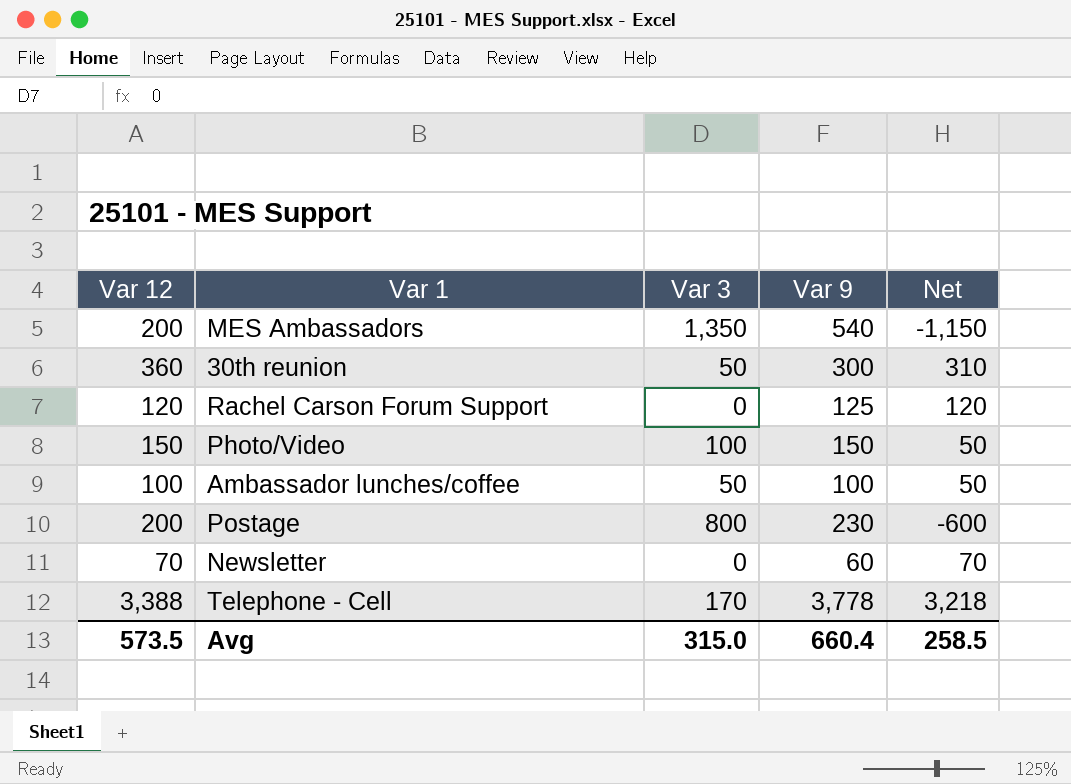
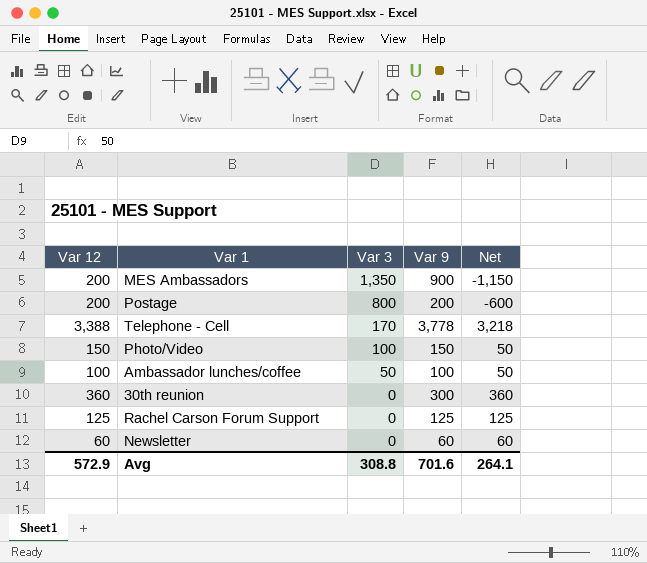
row order: none -> Var 3 descending
MES Ambassadors | Var 9: 540 -> 900
Postage | Var 9: 230 -> 200
30th reunion | Var 3: 50 -> 0
30th reunion | Net: 310 -> 360
Rachel Carson Forum Support | Var 12: 120 -> 125
Rachel Carson Forum Support | Net: 120 -> 125
Newsletter | Var 12: 70 -> 60
Newsletter | Net: 70 -> 60
Avg | Var 12: 573.5 -> 572.9
Avg | Var 3: 315.0 -> 308.8
Avg | Var 9: 660.4 -> 701.6
Avg | Net: 258.5 -> 264.1

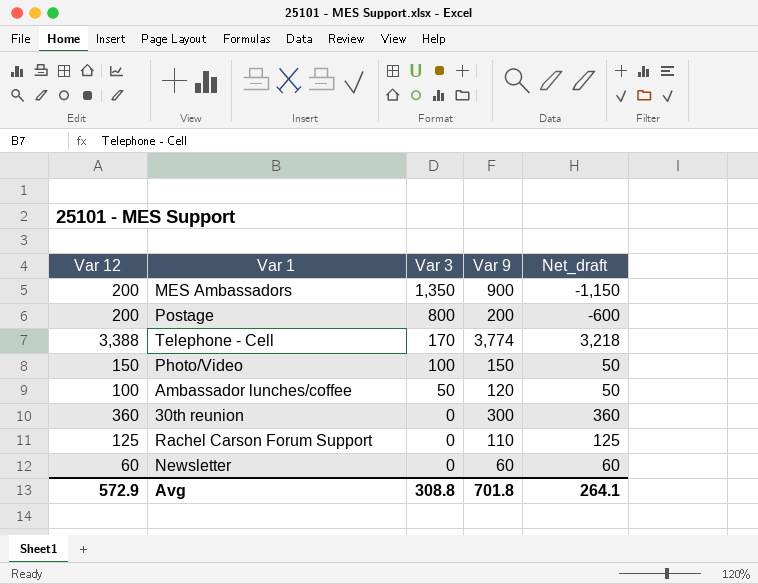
column name: Net -> Net_draft
Telephone - Cell | Var 9: 3,778 -> 3,774
Ambassador lunches/coffee | Var 9: 100 -> 120
Rachel Carson Forum Support | Var 9: 125 -> 110
Avg | Var 9: 701.6 -> 701.8

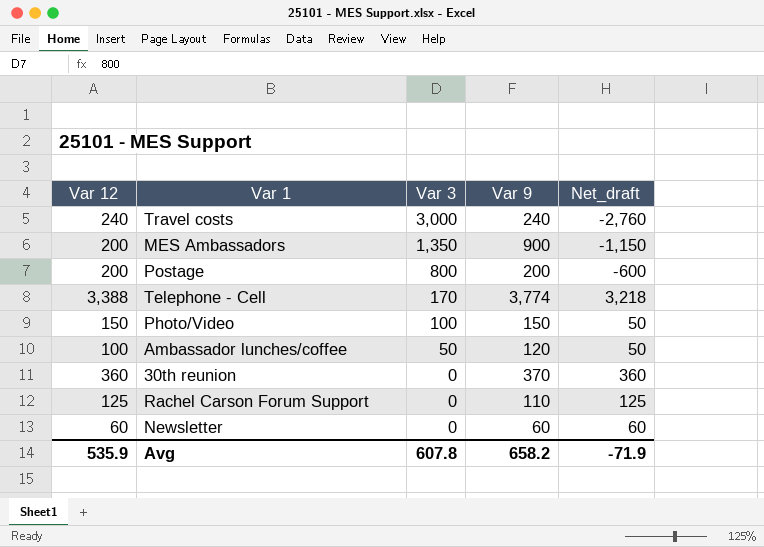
row Travel costs: none -> 240 | 3,000 | 240 | -2,760
30th reunion | Var 9: 300 -> 370
Avg | Var 12: 572.9 -> 535.9
Avg | Var 3: 308.8 -> 607.8
Avg | Var 9: 701.8 -> 658.2
Avg | Net_draft: 264.1 -> -71.9

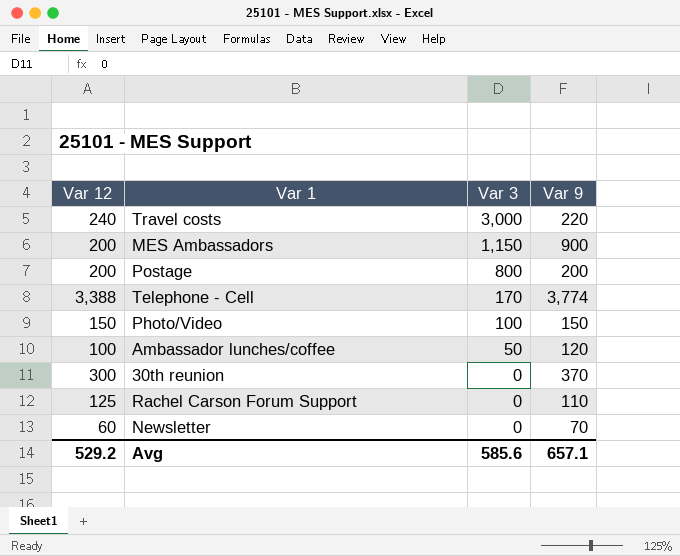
column Net_draft | formula: [Var 12] - [Var 3] -> none
Travel costs | Var 9: 240 -> 220
MES Ambassadors | Var 3: 1,350 -> 1,150
30th reunion | Var 12: 360 -> 300
Newsletter | Var 9: 60 -> 70
Avg | Var 12: 535.9 -> 529.2
Avg | Var 3: 607.8 -> 585.6
Avg | Var 9: 658.2 -> 657.1

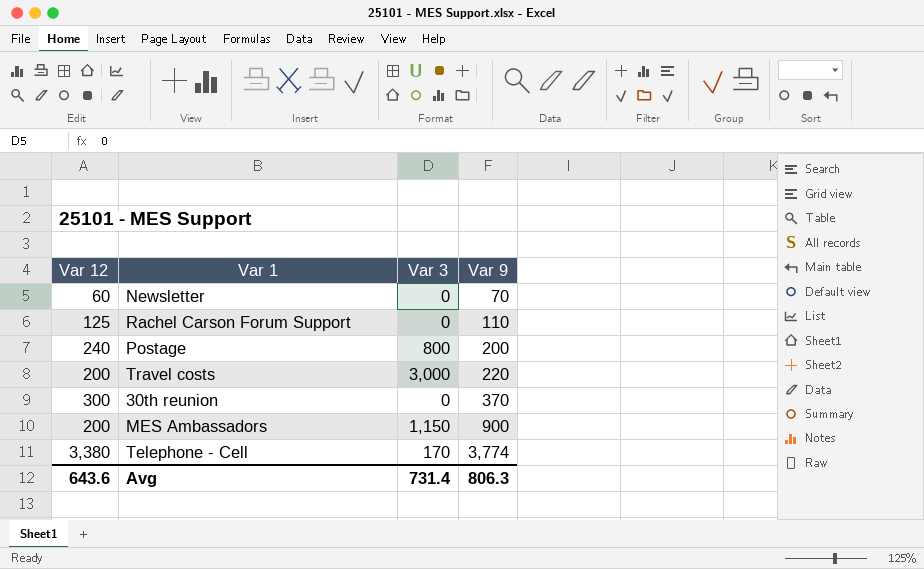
row order: Var 3 descending -> Var 9 ascending
row Photo/Video: 150 | 100 | 150 -> none
row Ambassador lunches/coffee: 100 | 50 | 120 -> none
Postage | Var 12: 200 -> 240
Travel costs | Var 12: 240 -> 200
Telephone - Cell | Var 12: 3,388 -> 3,380
Avg | Var 12: 529.2 -> 643.6
Avg | Var 3: 585.6 -> 731.4
Avg | Var 9: 657.1 -> 806.3

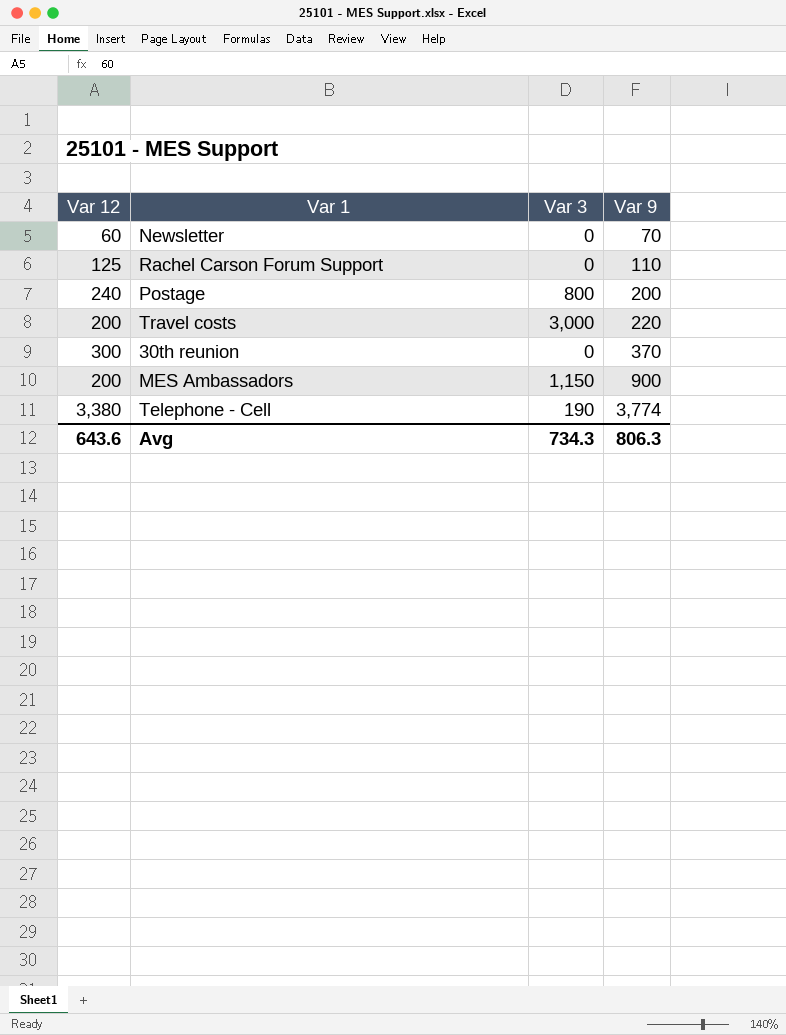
Telephone - Cell | Var 3: 170 -> 190
Avg | Var 3: 731.4 -> 734.3

